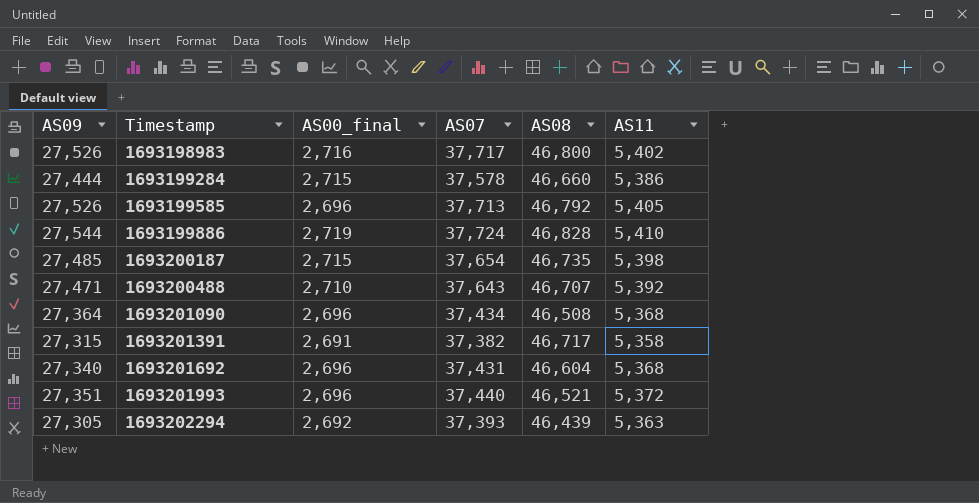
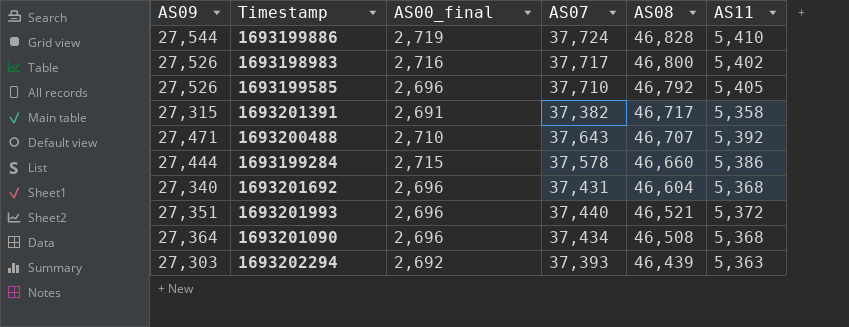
row order: Timestamp ascending -> AS08 descending
row 1693200187: 27,485 | 2,715 | 37,654 | 46,735 | 5,398 -> none
1693199585 | AS07: 37,713 -> 37,710
1693202294 | AS09: 27,305 -> 27,303

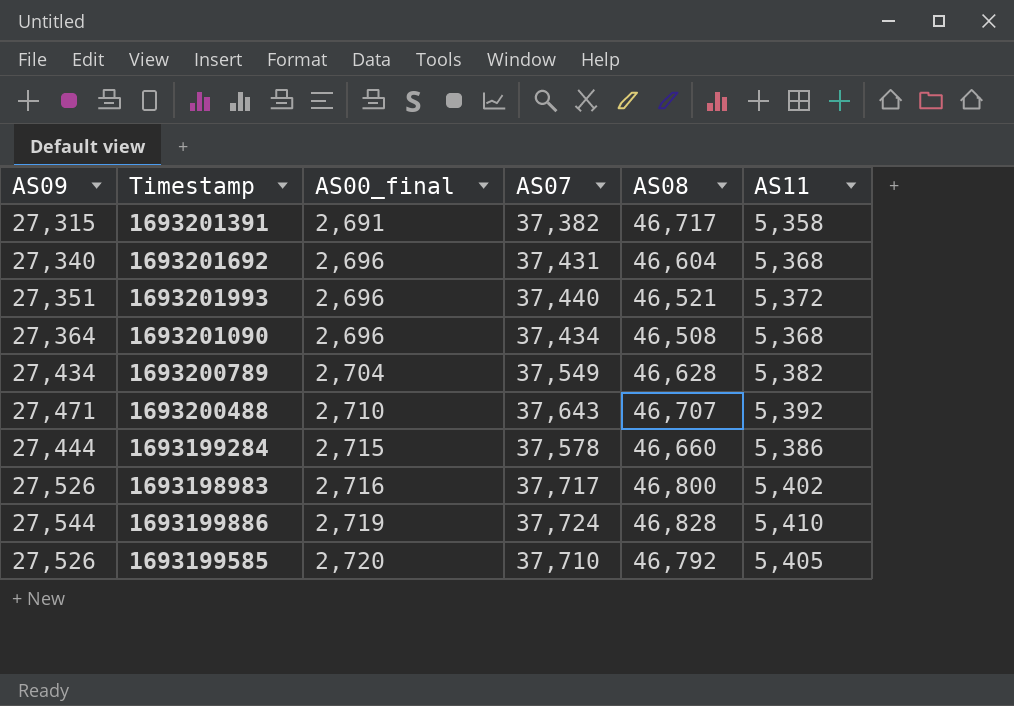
row order: AS08 descending -> AS00_final ascending
row 1693202294: 27,303 | 2,692 | 37,393 | 46,439 | 5,363 -> none
row 1693200789: none -> 27,434 | 2,704 | 37,549 | 46,628 | 5,382
1693199585 | AS00_final: 2,696 -> 2,720

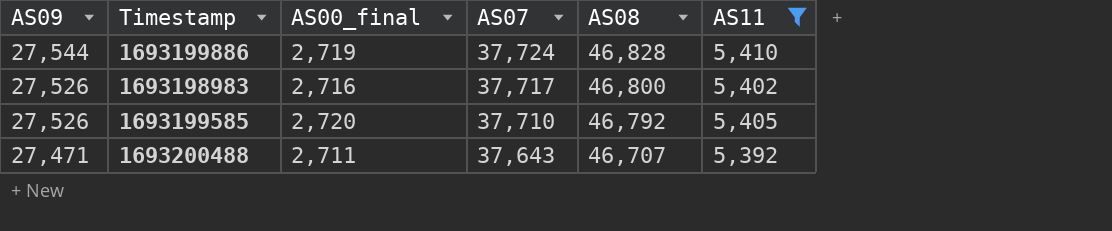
filter: none -> AS11 >= 5,392
row order: AS00_final ascending -> AS09 descending
1693200488 | AS00_final: 2,710 -> 2,711

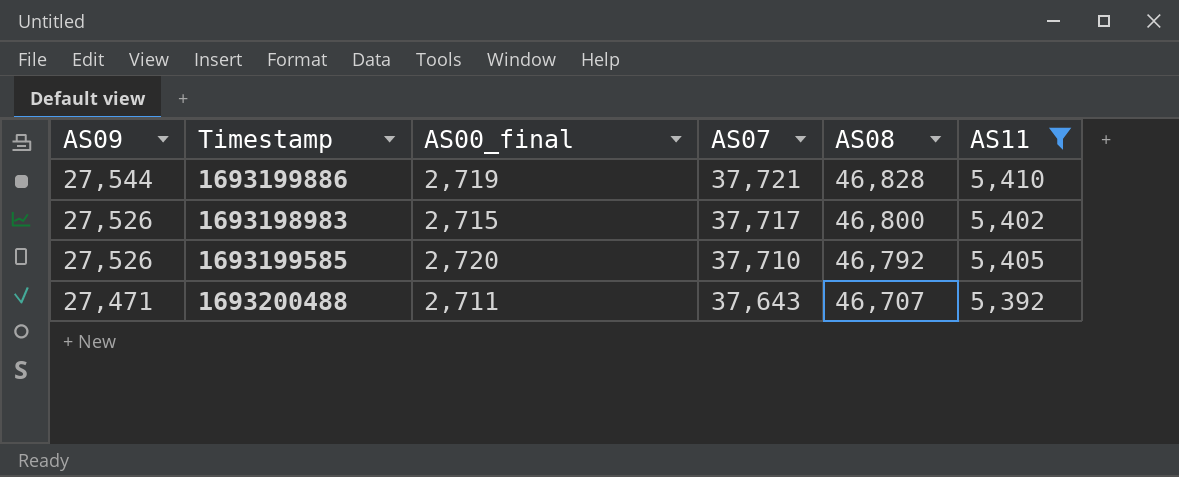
1693199886 | AS07: 37,724 -> 37,721
1693198983 | AS00_final: 2,716 -> 2,715

